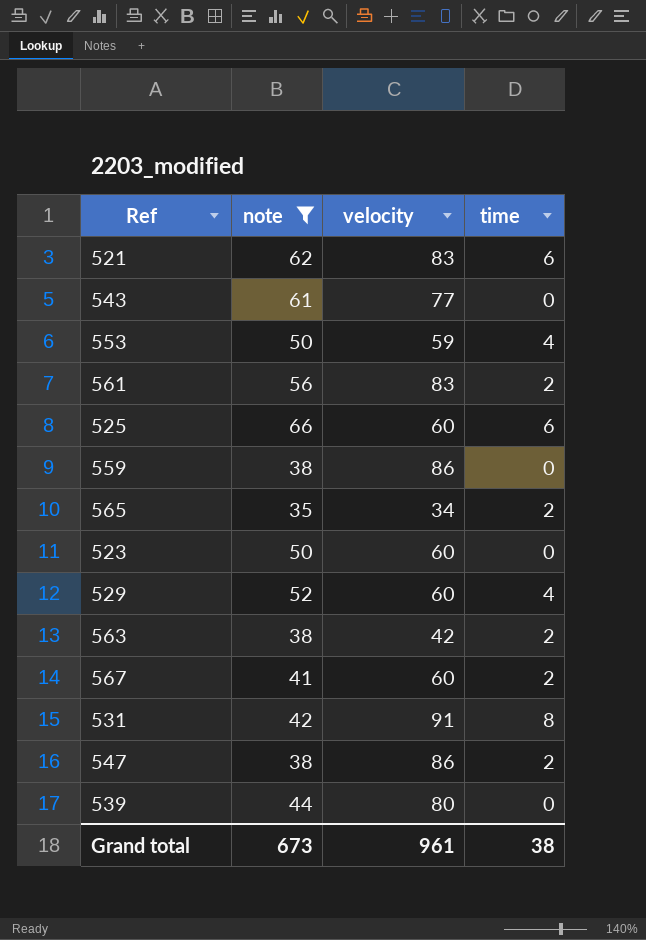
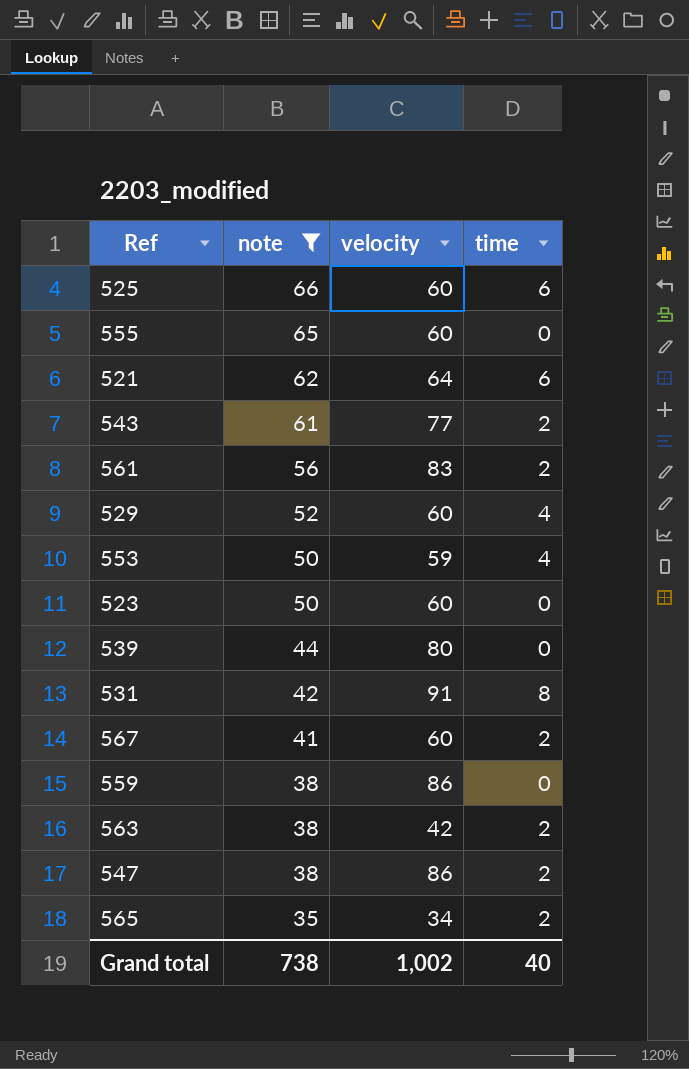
row order: none -> note descending
row 555: none -> 65 | 60 | 0
521 | velocity: 83 -> 64
543 | time: 0 -> 2
Grand total | note: 673 -> 738
Grand total | velocity: 961 -> 1,002
Grand total | time: 38 -> 40

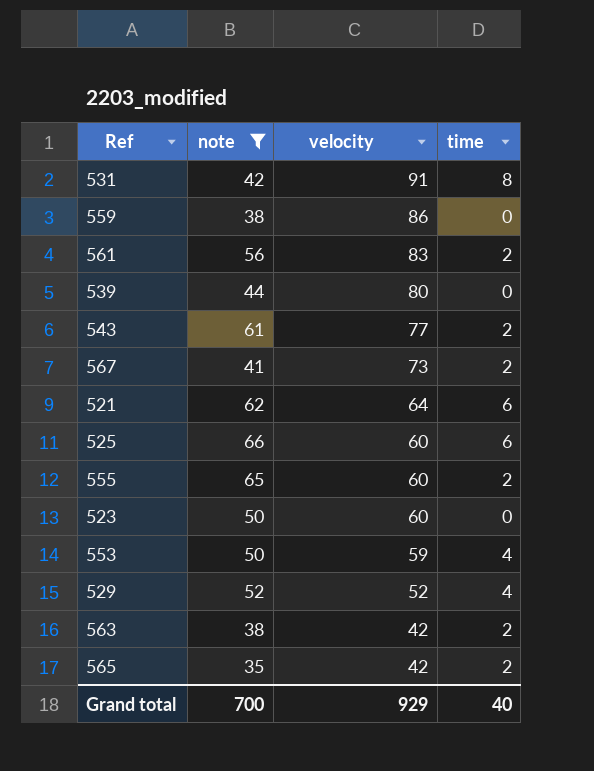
row order: note descending -> velocity descending
row 547: 38 | 86 | 2 -> none
567 | velocity: 60 -> 73
555 | time: 0 -> 2
529 | velocity: 60 -> 52
565 | velocity: 34 -> 42
Grand total | note: 738 -> 700
Grand total | velocity: 1,002 -> 929

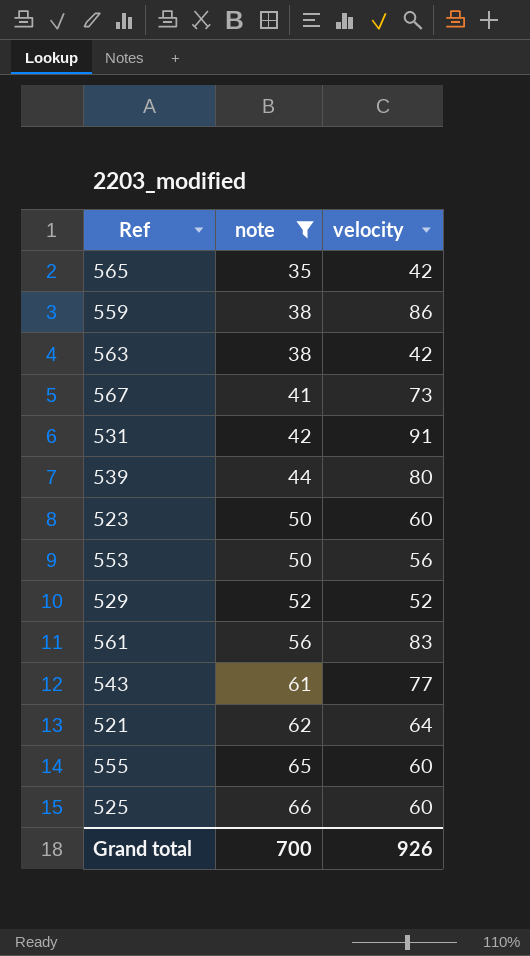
row order: velocity descending -> note ascending
column time | position: 4 -> none
553 | velocity: 59 -> 56
Grand total | velocity: 929 -> 926

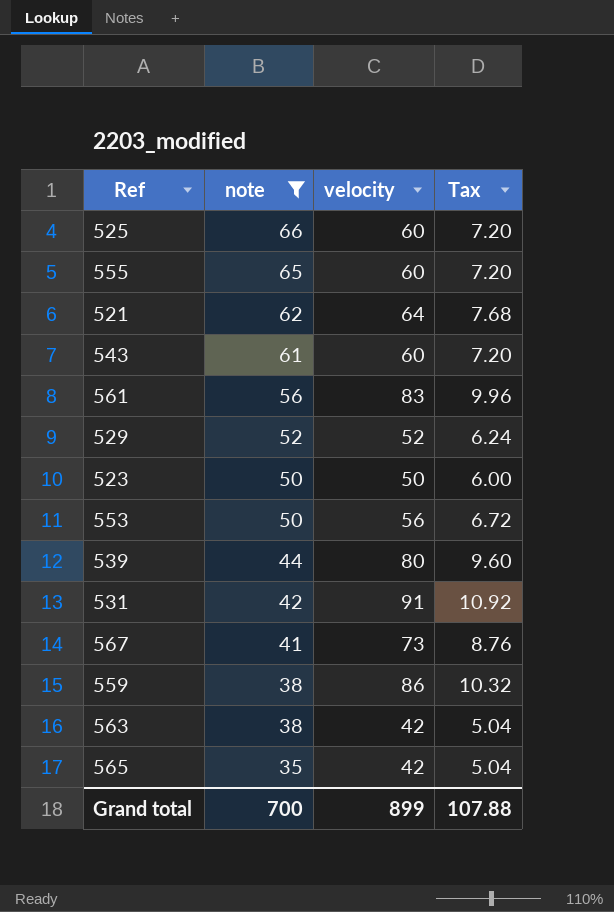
row order: note ascending -> note descending
column Tax | formula: none -> [velocity] * 0.12
543 | velocity: 77 -> 60
523 | velocity: 60 -> 50
Grand total | velocity: 926 -> 899

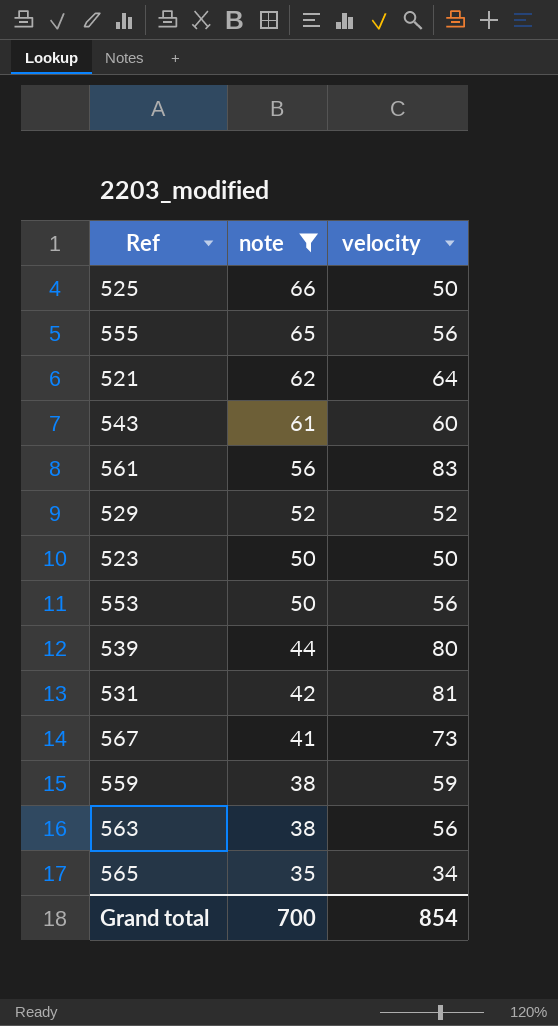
column Tax | formula: [velocity] * 0.12 -> none
525 | velocity: 60 -> 50
555 | velocity: 60 -> 56
531 | velocity: 91 -> 81
559 | velocity: 86 -> 59
563 | velocity: 42 -> 56
565 | velocity: 42 -> 34
Grand total | velocity: 899 -> 854

